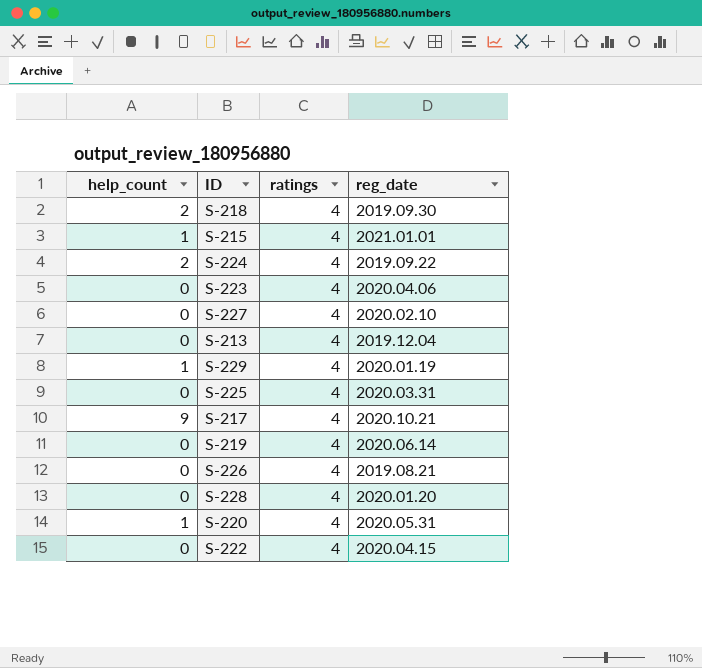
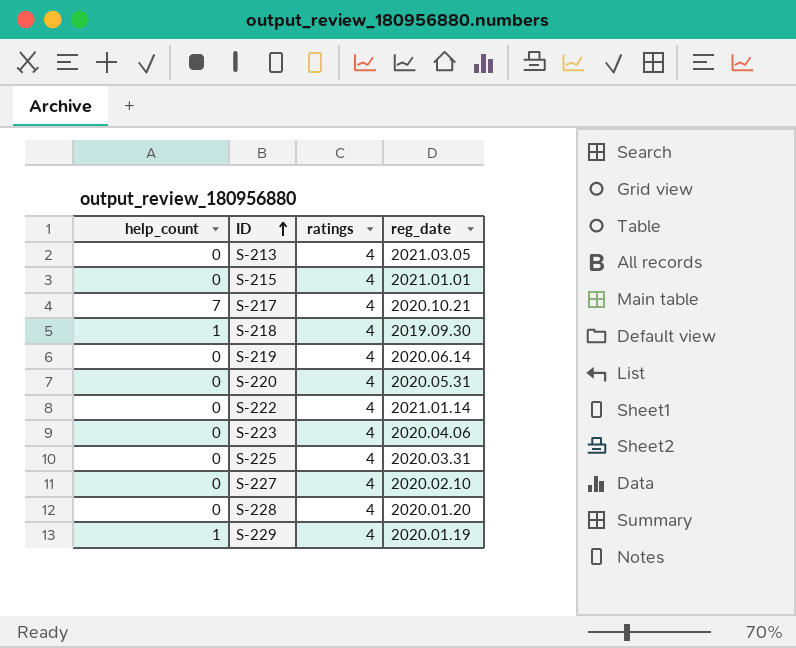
row order: none -> ID ascending
row S-224: 2 | 4 | 2019.09.22 -> none
row S-226: 0 | 4 | 2019.08.21 -> none
S-213 | reg_date: 2019.12.04 -> 2021.03.05
S-215 | help_count: 1 -> 0
S-217 | help_count: 9 -> 7
S-218 | help_count: 2 -> 1
S-220 | help_count: 1 -> 0
S-222 | reg_date: 2020.04.15 -> 2021.01.14

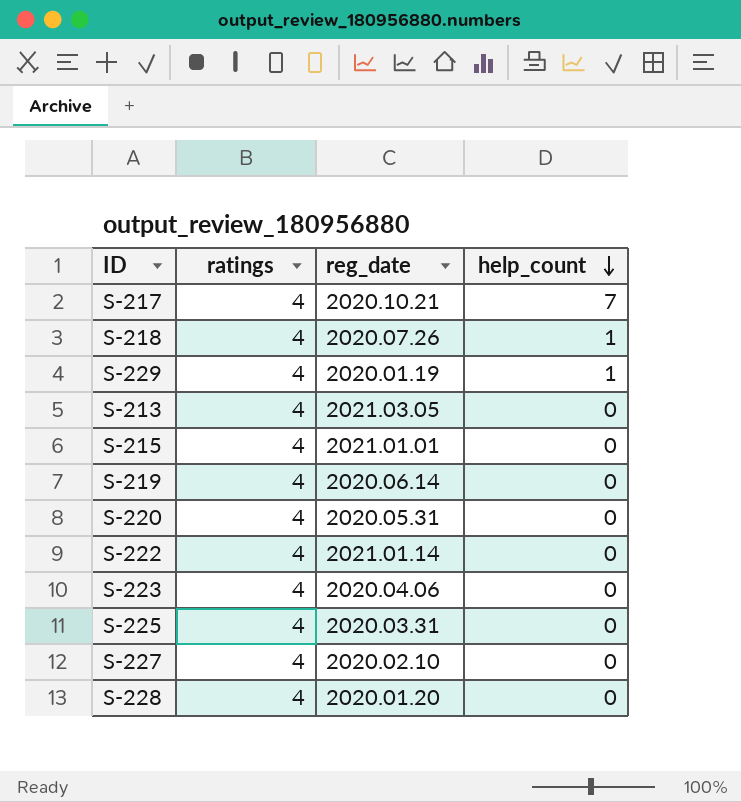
row order: ID ascending -> help_count descending
column help_count | position: 1 -> 4
S-218 | reg_date: 2019.09.30 -> 2020.07.26

